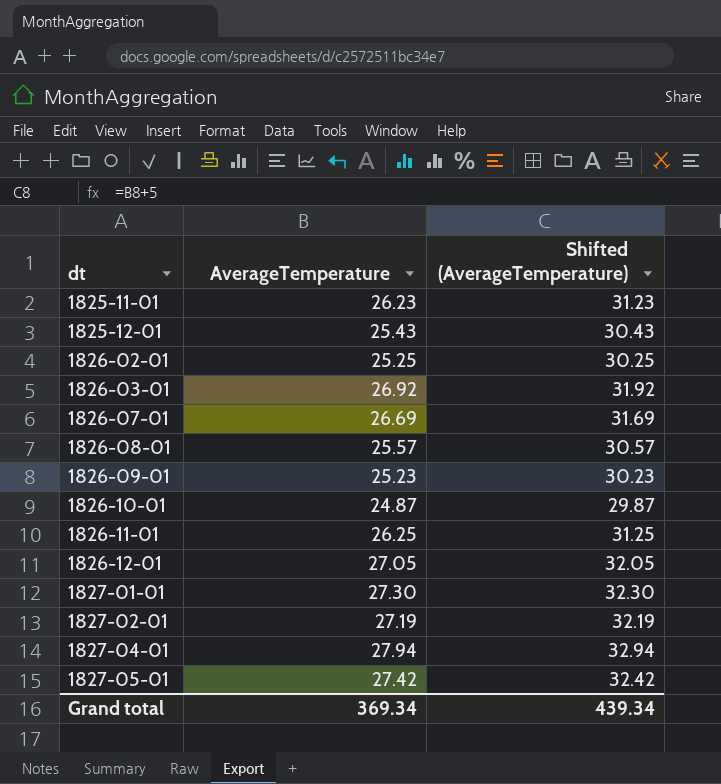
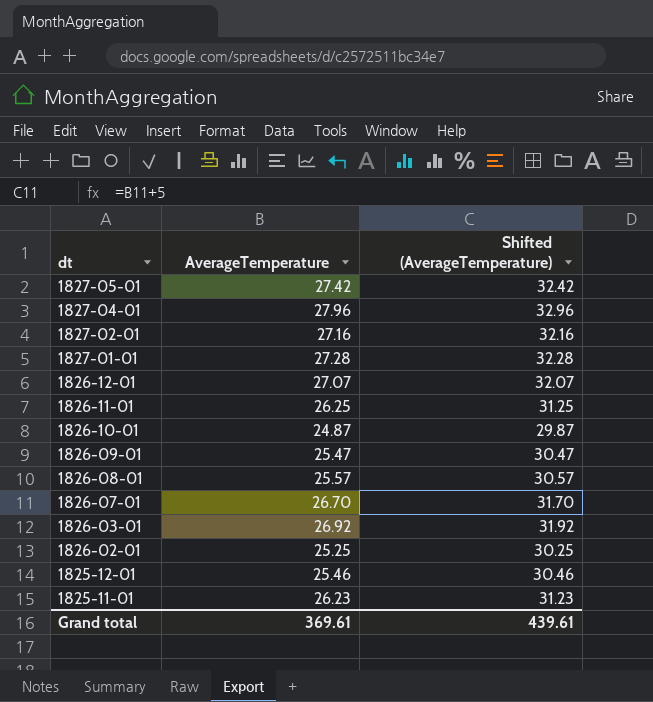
row order: dt ascending -> dt descending
1827-04-01 | AverageTemperature: 27.94 -> 27.96
1827-04-01 | Shifted (AverageTemperature): 32.94 -> 32.96
1827-02-01 | AverageTemperature: 27.19 -> 27.16
1827-02-01 | Shifted (AverageTemperature): 32.19 -> 32.16
1827-01-01 | AverageTemperature: 27.30 -> 27.28
1827-01-01 | Shifted (AverageTemperature): 32.30 -> 32.28
1826-12-01 | AverageTemperature: 27.05 -> 27.07
1826-12-01 | Shifted (AverageTemperature): 32.05 -> 32.07
1826-09-01 | AverageTemperature: 25.23 -> 25.47
1826-09-01 | Shifted (AverageTemperature): 30.23 -> 30.47
1826-07-01 | AverageTemperature: 26.69 -> 26.70
1826-07-01 | Shifted (AverageTemperature): 31.69 -> 31.70
1825-12-01 | AverageTemperature: 25.43 -> 25.46
1825-12-01 | Shifted (AverageTemperature): 30.43 -> 30.46
Grand total | AverageTemperature: 369.34 -> 369.61
Grand total | Shifted (AverageTemperature): 439.34 -> 439.61

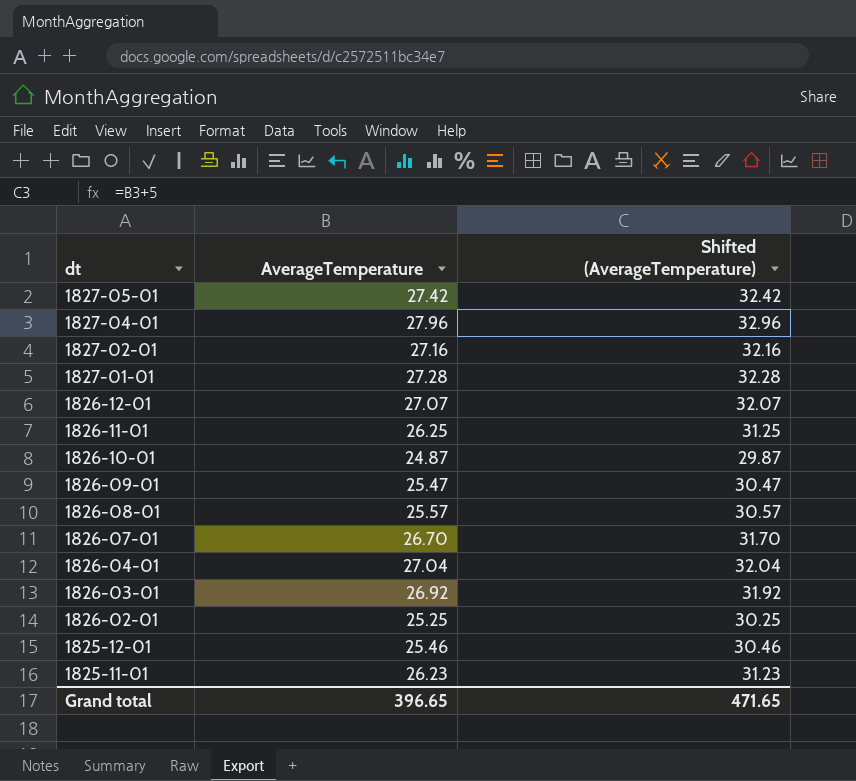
row 1826-04-01: none -> 27.04 | 32.04
Grand total | AverageTemperature: 369.61 -> 396.65
Grand total | Shifted (AverageTemperature): 439.61 -> 471.65

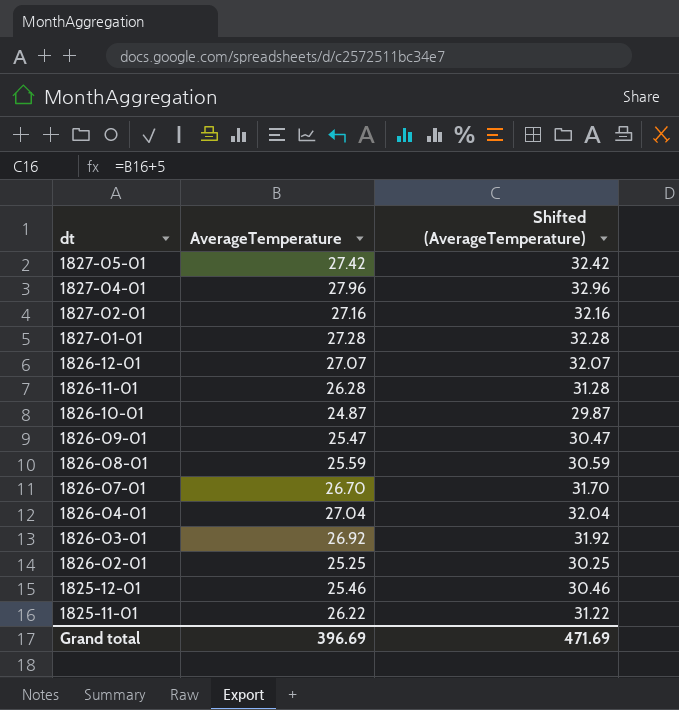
1826-11-01 | AverageTemperature: 26.25 -> 26.28
1826-11-01 | Shifted (AverageTemperature): 31.25 -> 31.28
1826-08-01 | AverageTemperature: 25.57 -> 25.59
1826-08-01 | Shifted (AverageTemperature): 30.57 -> 30.59
1825-11-01 | AverageTemperature: 26.23 -> 26.22
1825-11-01 | Shifted (AverageTemperature): 31.23 -> 31.22
Grand total | AverageTemperature: 396.65 -> 396.69
Grand total | Shifted (AverageTemperature): 471.65 -> 471.69

